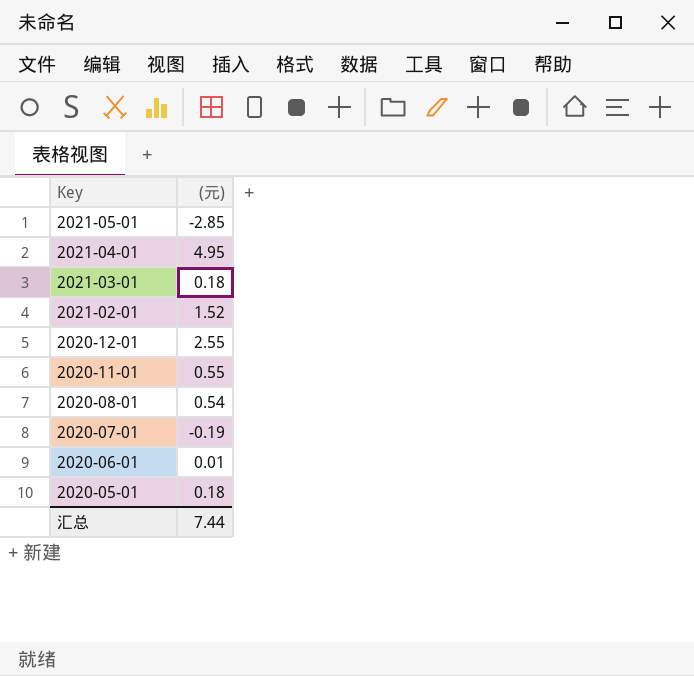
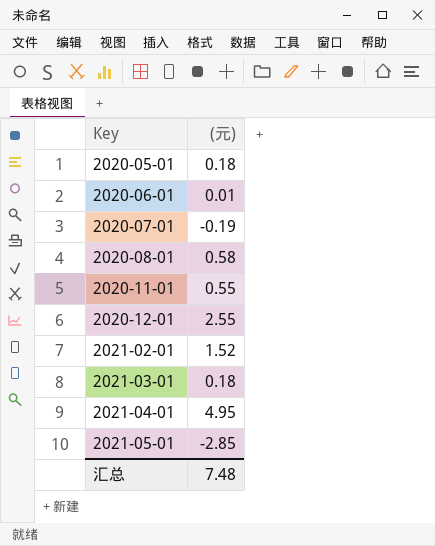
row order: Key descending -> Key ascending
2020-08-01 | (元): 0.54 -> 0.58
汇总 | (元): 7.44 -> 7.48

